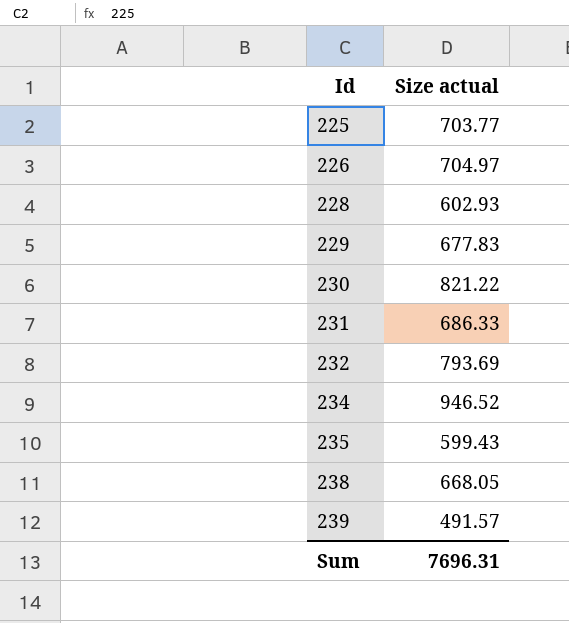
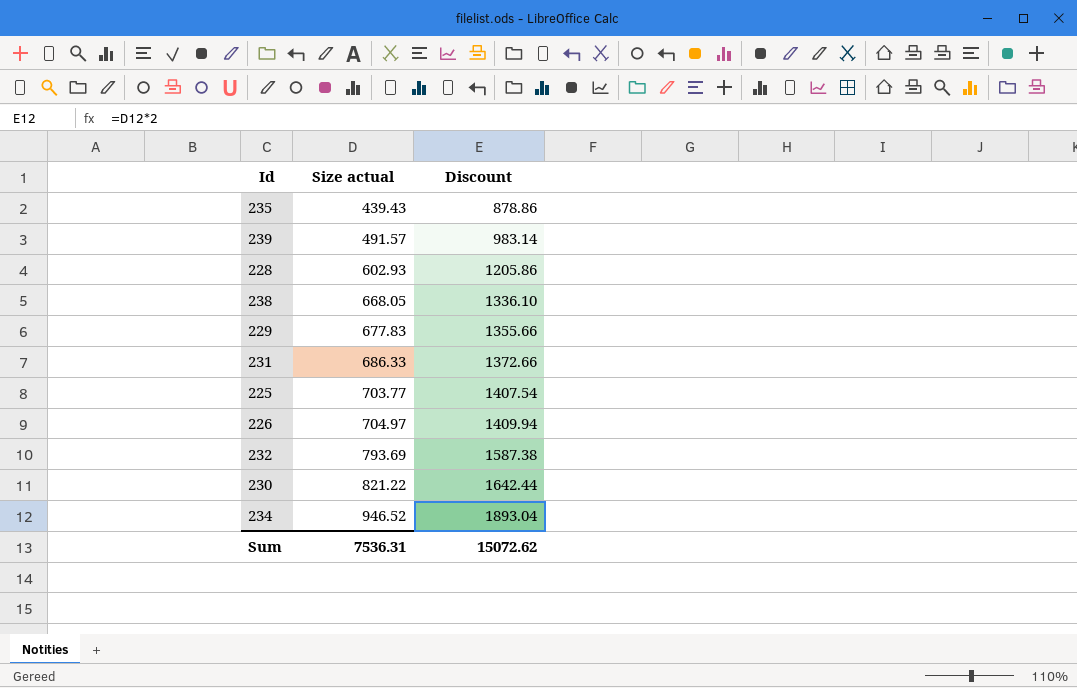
row order: Id ascending -> Size actual ascending
column Discount | formula: none -> [Size actual] * 2
235 | Size actual: 599.43 -> 439.43
Sum | Size actual: 7696.31 -> 7536.31

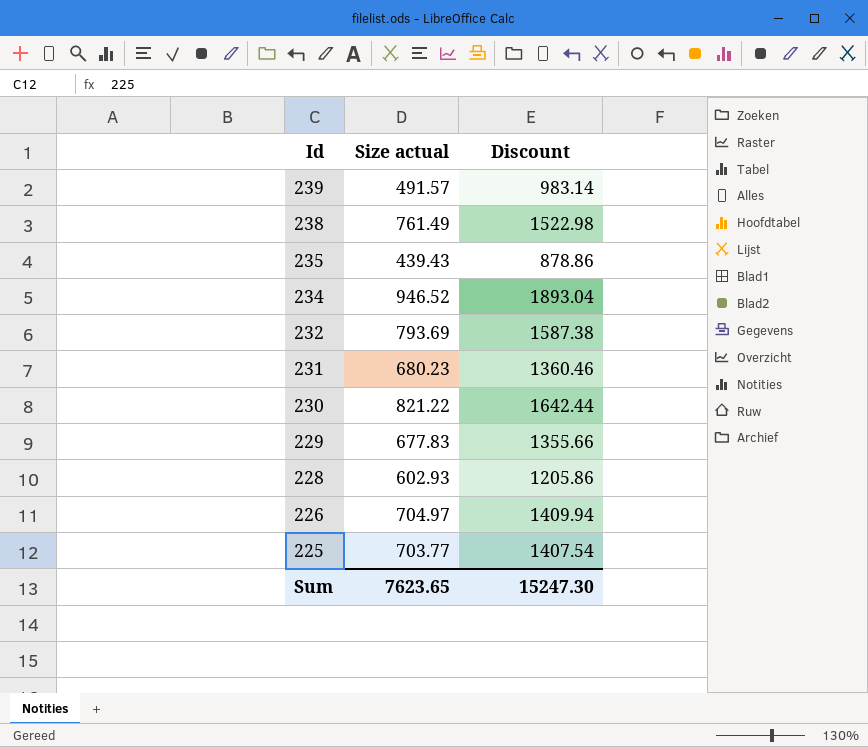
row order: Size actual ascending -> Id descending
238 | Size actual: 668.05 -> 761.49
238 | Discount: 1336.10 -> 1522.98
231 | Size actual: 686.33 -> 680.23
231 | Discount: 1372.66 -> 1360.46
Sum | Size actual: 7536.31 -> 7623.65
Sum | Discount: 15072.62 -> 15247.30

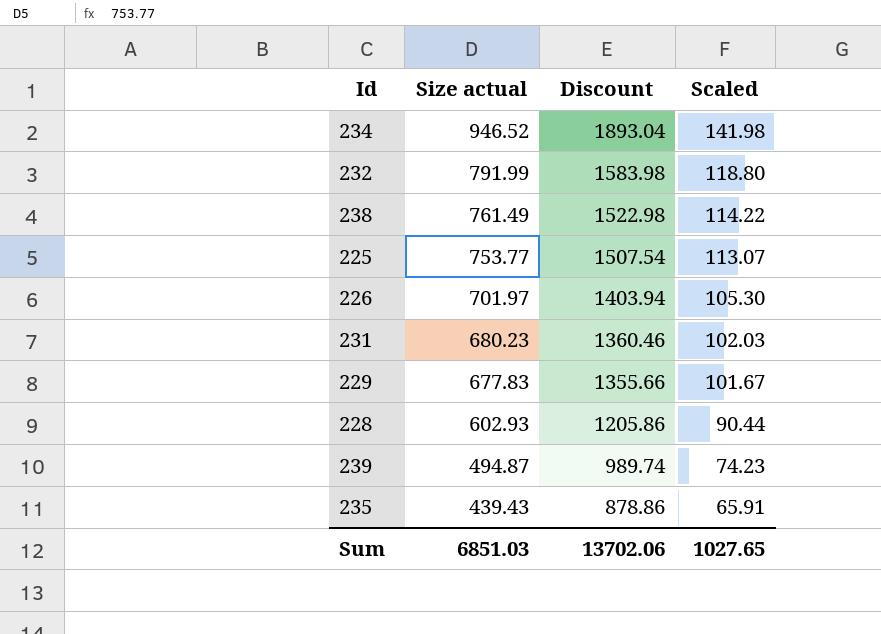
row order: Id descending -> Size actual descending
column Scaled | formula: none -> [Size actual] * 0.15
row 230: 821.22 | 1642.44 -> none
232 | Size actual: 793.69 -> 791.99
232 | Discount: 1587.38 -> 1583.98
225 | Size actual: 703.77 -> 753.77
225 | Discount: 1407.54 -> 1507.54
226 | Size actual: 704.97 -> 701.97
226 | Discount: 1409.94 -> 1403.94
239 | Size actual: 491.57 -> 494.87
239 | Discount: 983.14 -> 989.74
Sum | Size actual: 7623.65 -> 6851.03
Sum | Discount: 15247.30 -> 13702.06

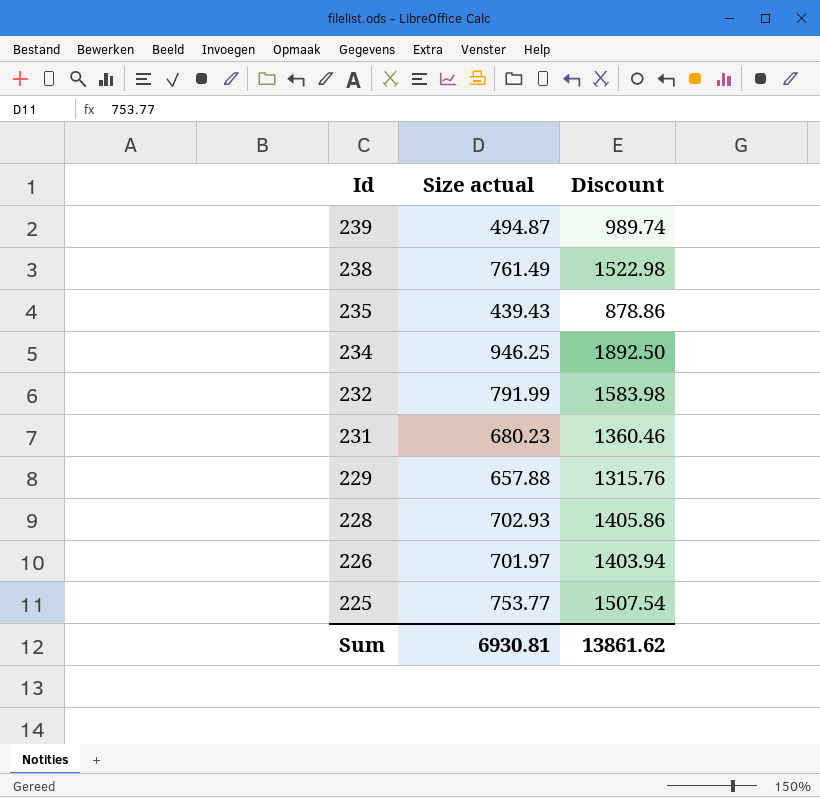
row order: Size actual descending -> Id descending
column Scaled | formula: [Size actual] * 0.15 -> none
234 | Size actual: 946.52 -> 946.25
234 | Discount: 1893.04 -> 1892.50
229 | Size actual: 677.83 -> 657.88
229 | Discount: 1355.66 -> 1315.76
228 | Size actual: 602.93 -> 702.93
228 | Discount: 1205.86 -> 1405.86
Sum | Size actual: 6851.03 -> 6930.81
Sum | Discount: 13702.06 -> 13861.62

